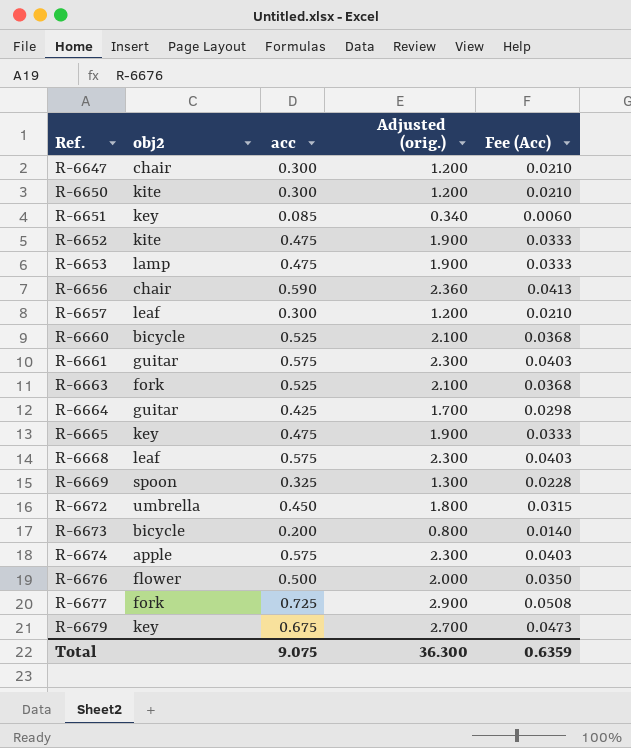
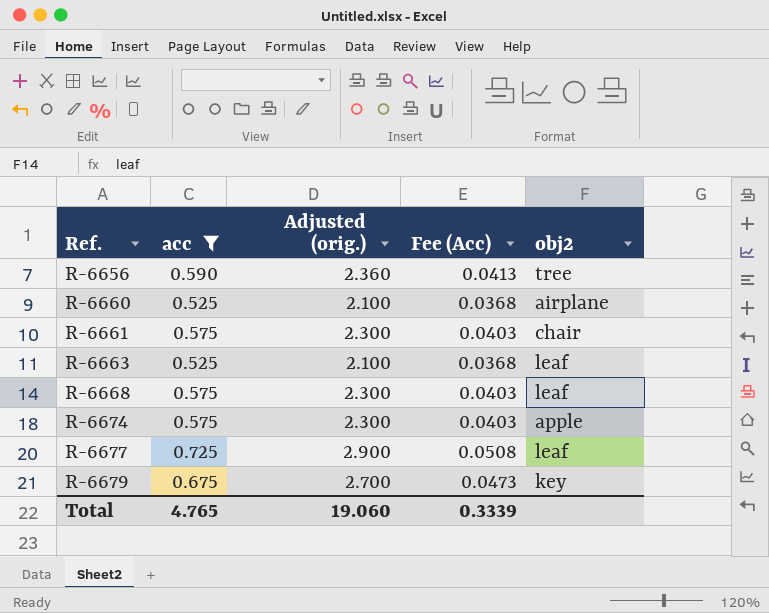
filter: none -> acc >= 0.525
column obj2 | position: 2 -> 5
R-6656 | obj2: chair -> tree
R-6660 | obj2: bicycle -> airplane
R-6661 | obj2: guitar -> chair
R-6663 | obj2: fork -> leaf
R-6677 | obj2: fork -> leaf
Total | acc: 9.075 -> 4.765
Total | Adjusted (orig.): 36.300 -> 19.060
Total | Fee (Acc): 0.6359 -> 0.3339

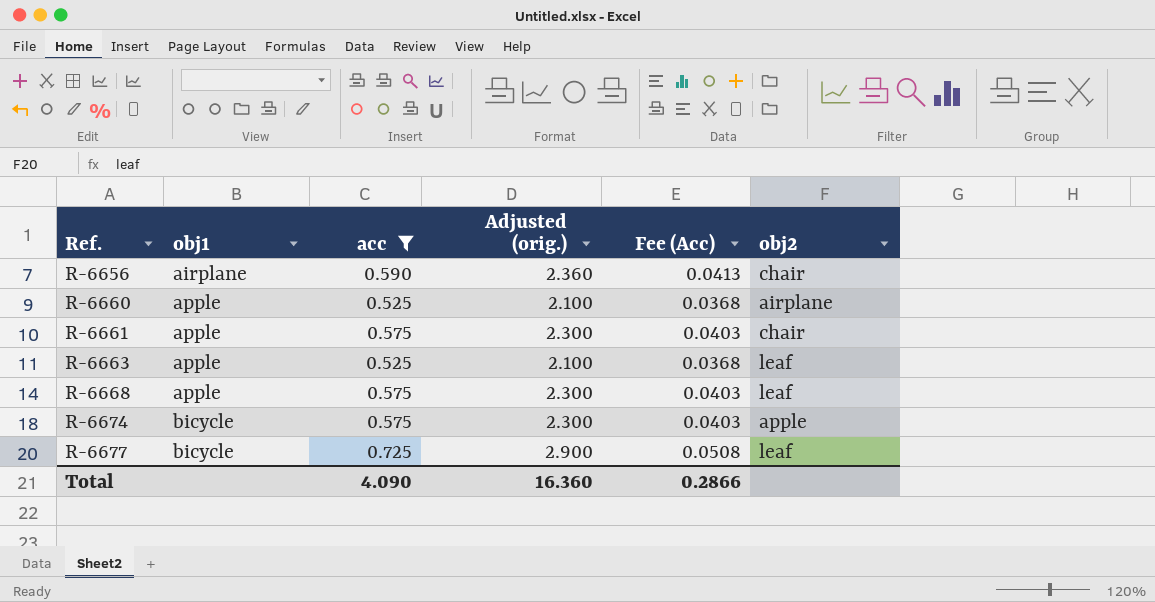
column obj1 | position: none -> 2
row R-6679: 0.675 | 2.700 | 0.0473 | key -> none
R-6656 | obj2: tree -> chair
Total | acc: 4.765 -> 4.090
Total | Adjusted (orig.): 19.060 -> 16.360
Total | Fee (Acc): 0.3339 -> 0.2866

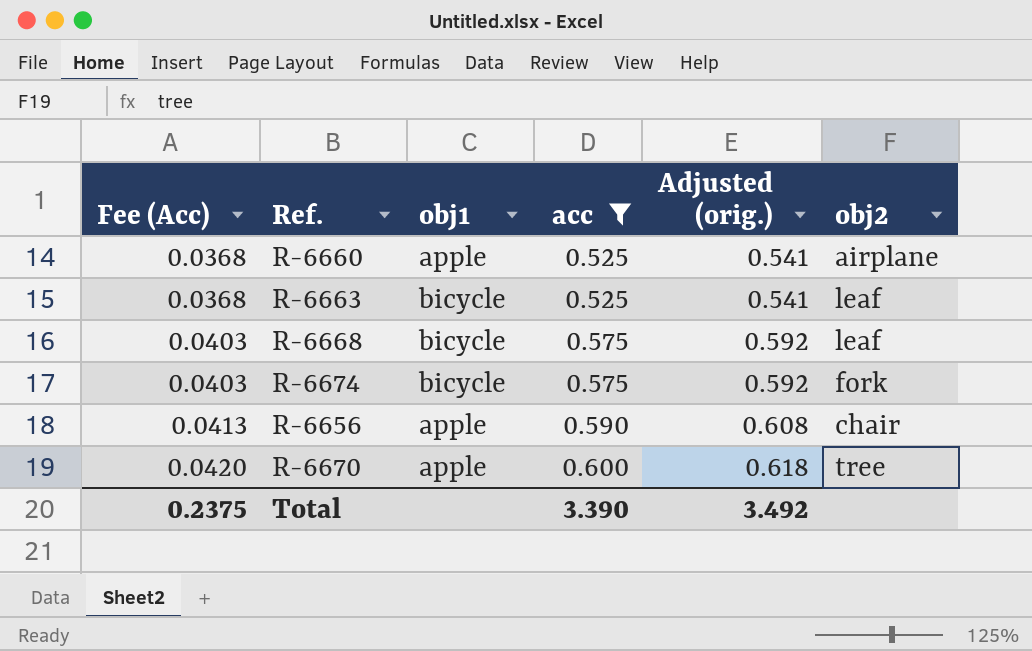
row order: Ref. ascending -> Fee (Acc) ascending
column Fee (Acc) | position: 5 -> 1
column Adjusted (orig.) | formula: [acc] * 4 -> [acc] * 1.03
row R-6661: apple | 0.575 | 2.300 | 0.0403 | chair -> none
row R-6677: bicycle | 0.725 | 2.900 | 0.0508 | leaf -> none
R-6663 | obj1: apple -> bicycle
R-6668 | obj1: apple -> bicycle
R-6674 | obj2: apple -> fork
R-6656 | obj1: airplane -> apple
row R-6670: none -> 0.0420 | apple | 0.600 | 0.618 | tree
Total | Fee (Acc): 0.2866 -> 0.2375
Total | acc: 4.090 -> 3.390
Total | Adjusted (orig.): 16.360 -> 3.492

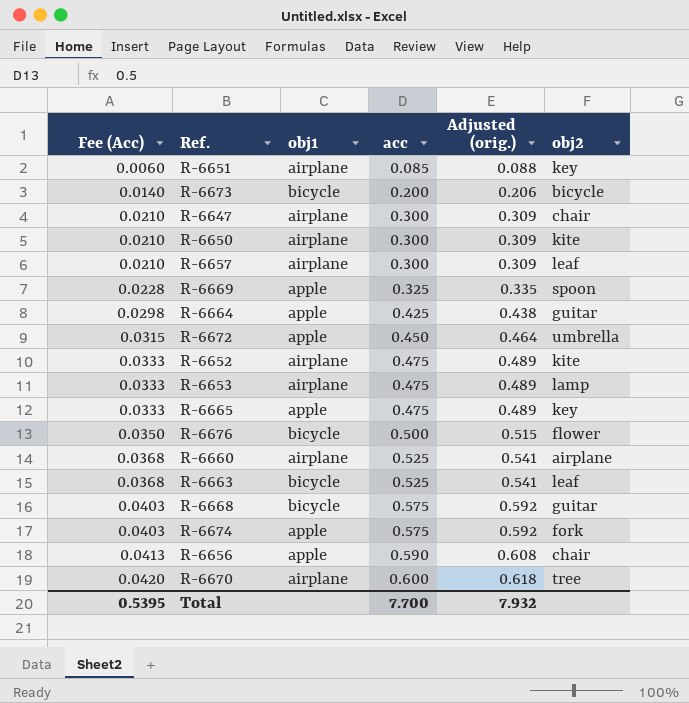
filter: acc >= 0.525 -> none
R-6660 | obj1: apple -> airplane
R-6668 | obj2: leaf -> guitar
R-6674 | obj1: bicycle -> apple
R-6670 | obj1: apple -> airplane
Total | Fee (Acc): 0.2375 -> 0.5395
Total | acc: 3.390 -> 7.700
Total | Adjusted (orig.): 3.492 -> 7.932

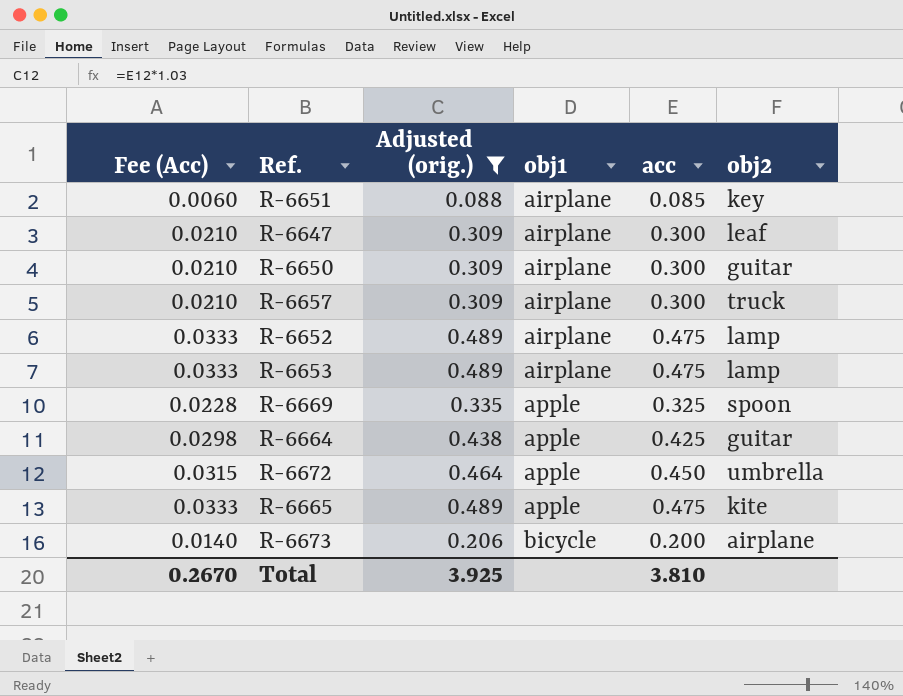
filter: none -> Adjusted (orig.) <= 0.489
row order: Fee (Acc) ascending -> obj1 ascending
column Adjusted (orig.) | position: 5 -> 3
R-6647 | obj2: chair -> leaf
R-6650 | obj2: kite -> guitar
R-6657 | obj2: leaf -> truck
R-6652 | obj2: kite -> lamp
R-6665 | obj2: key -> kite
R-6673 | obj2: bicycle -> airplane
Total | Fee (Acc): 0.5395 -> 0.2670
Total | Adjusted (orig.): 7.932 -> 3.925
Total | acc: 7.700 -> 3.810

